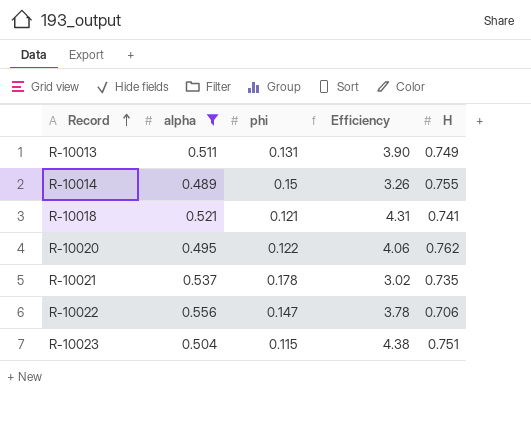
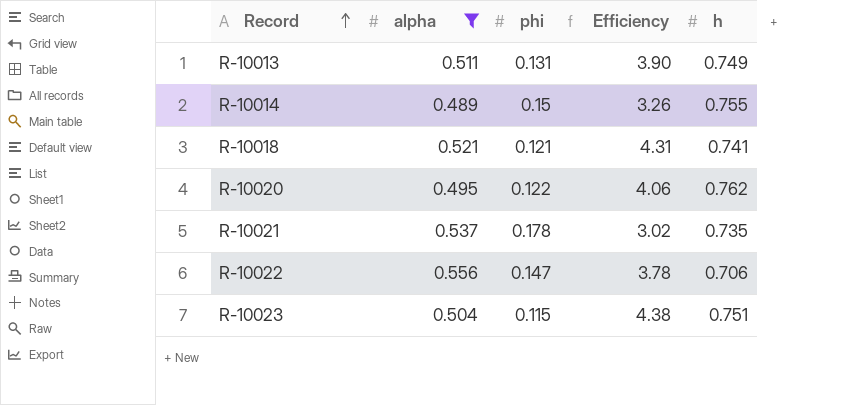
column name: H -> h

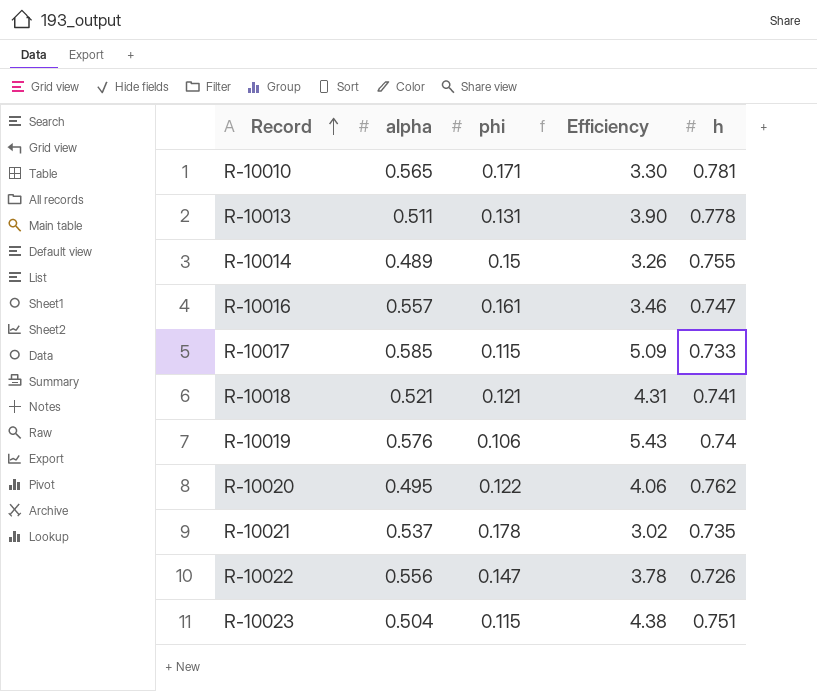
filter: alpha <= 0.556 -> none
R-10013 | h: 0.749 -> 0.778
R-10022 | h: 0.706 -> 0.726

